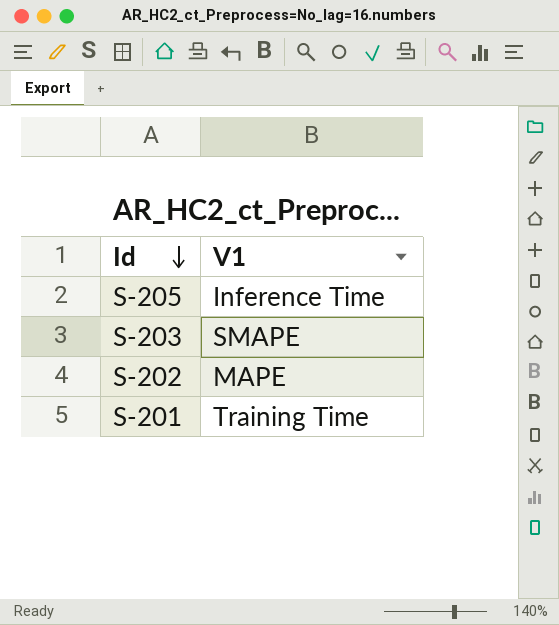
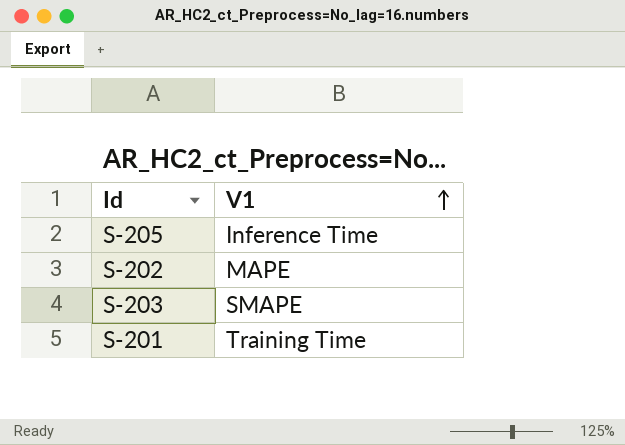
row order: Id descending -> V1 ascending

